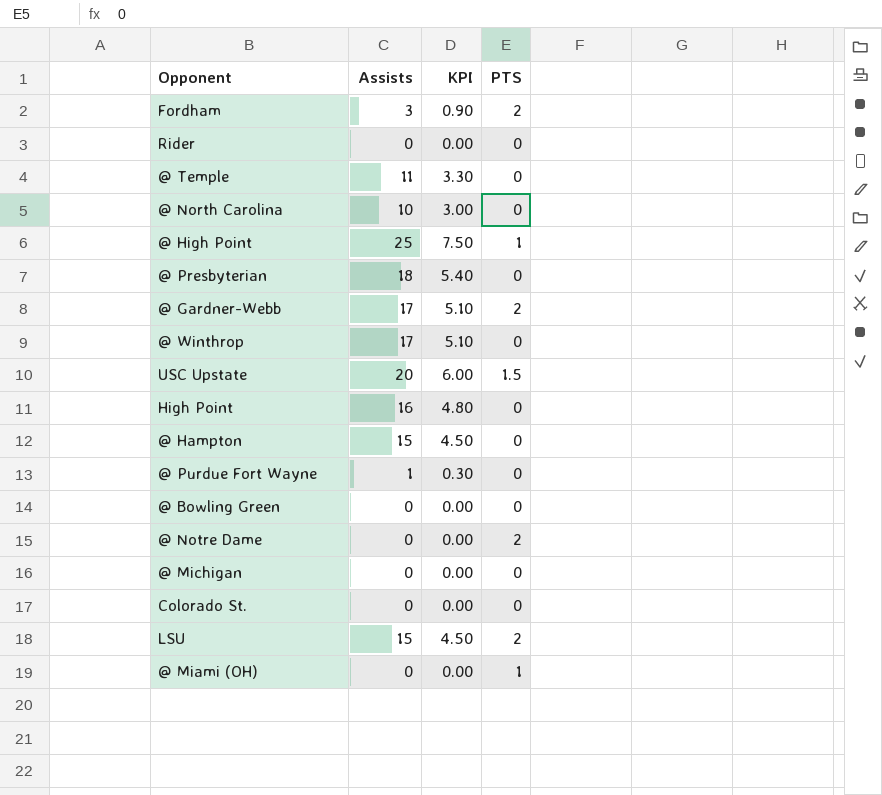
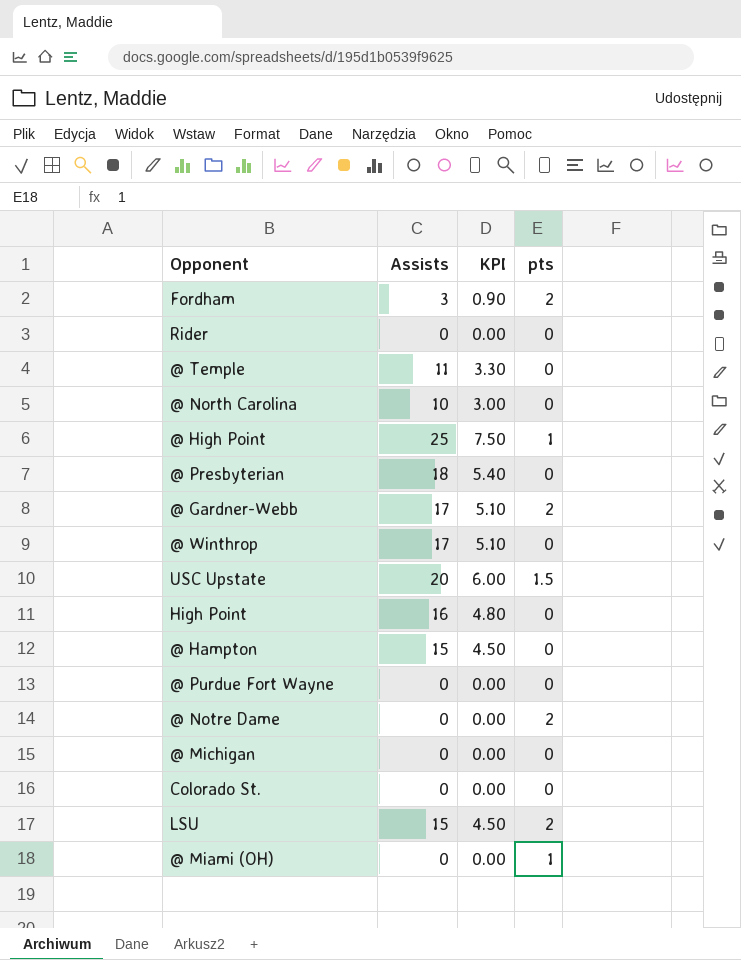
column name: PTS -> pts
row @ Bowling Green: 0 | 0.00 | 0 -> none
@ Purdue Fort Wayne | Assists: 1 -> 0
@ Purdue Fort Wayne | KPI: 0.30 -> 0.00

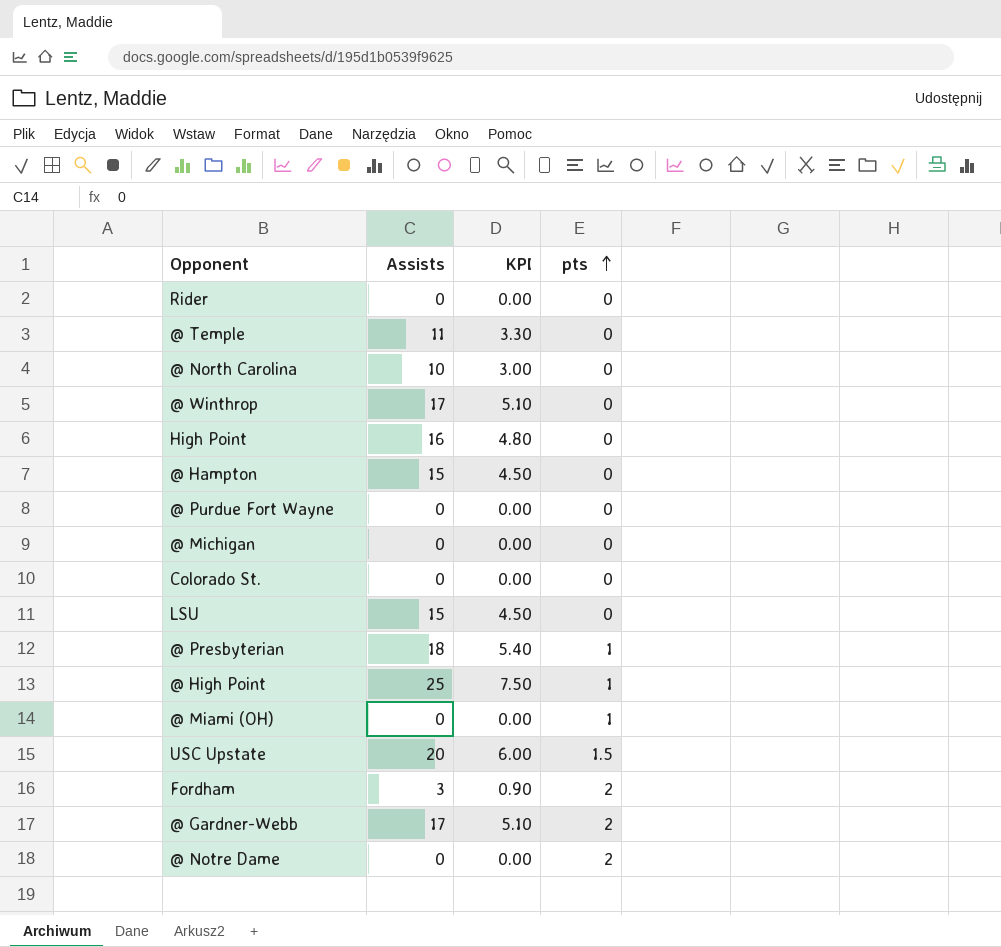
row order: none -> pts ascending
LSU | pts: 2 -> 0
@ Presbyterian | pts: 0 -> 1

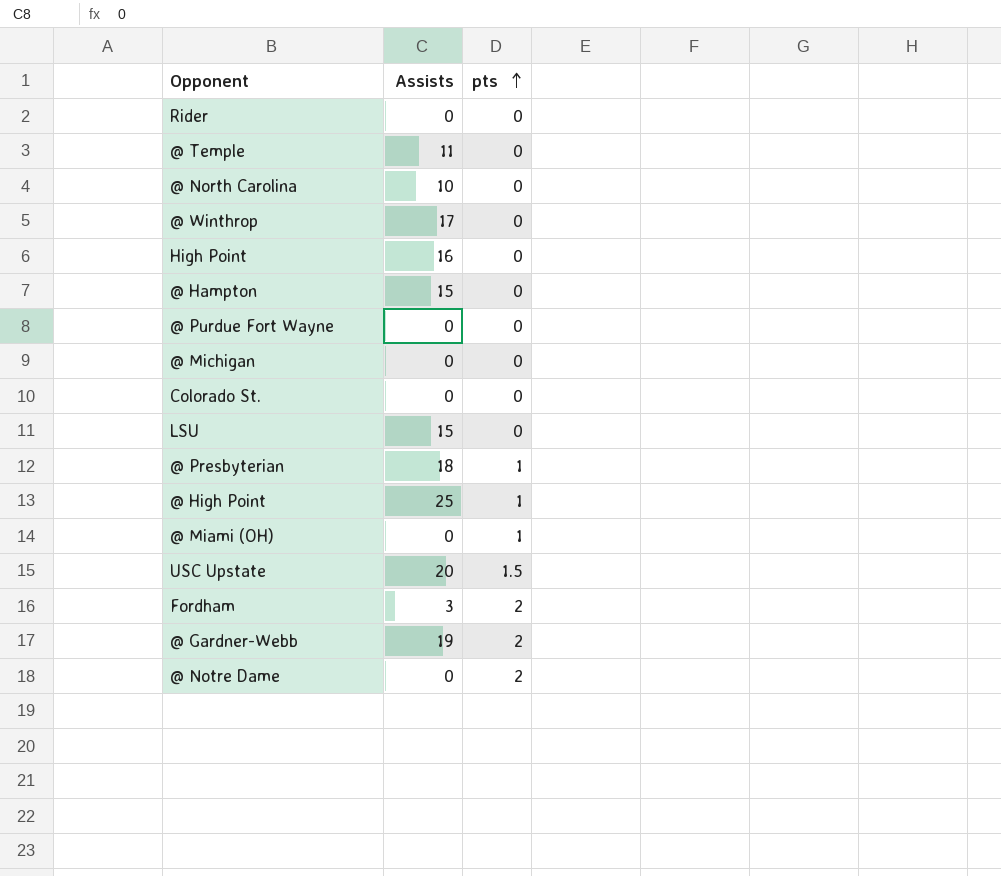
column KPI | formula: [Assists] * 0.3 -> none
@ Gardner-Webb | Assists: 17 -> 19

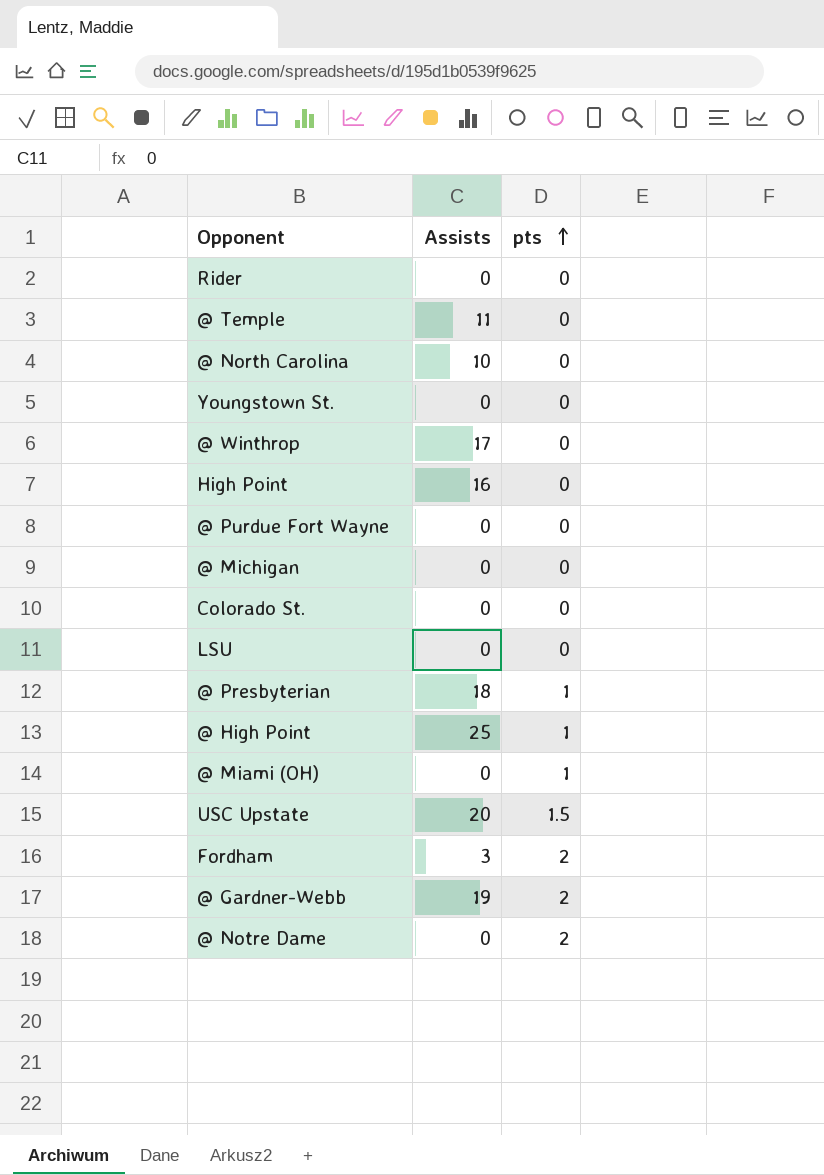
row @ Hampton: 15 | 0 -> none
row Youngstown St.: none -> 0 | 0
LSU | Assists: 15 -> 0

